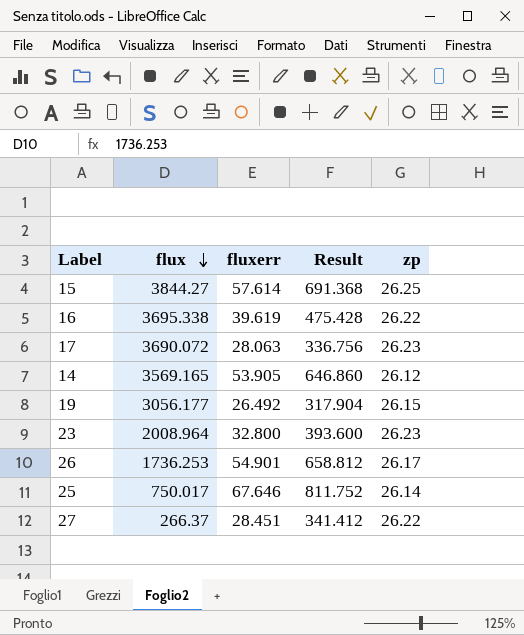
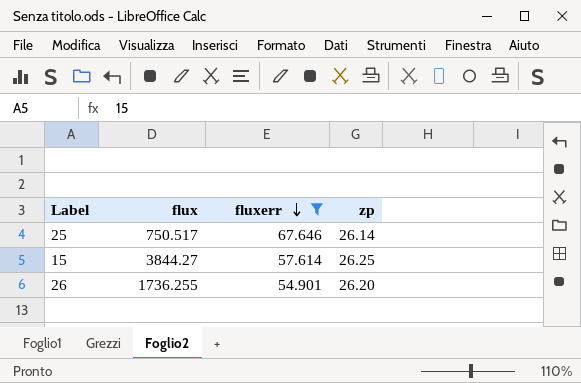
filter: none -> fluxerr >= 54.901
row order: flux descending -> fluxerr descending
column Result | formula: [fluxerr] * 12 -> none
25 | flux: 750.017 -> 750.517
26 | flux: 1736.253 -> 1736.255
26 | zp: 26.17 -> 26.20

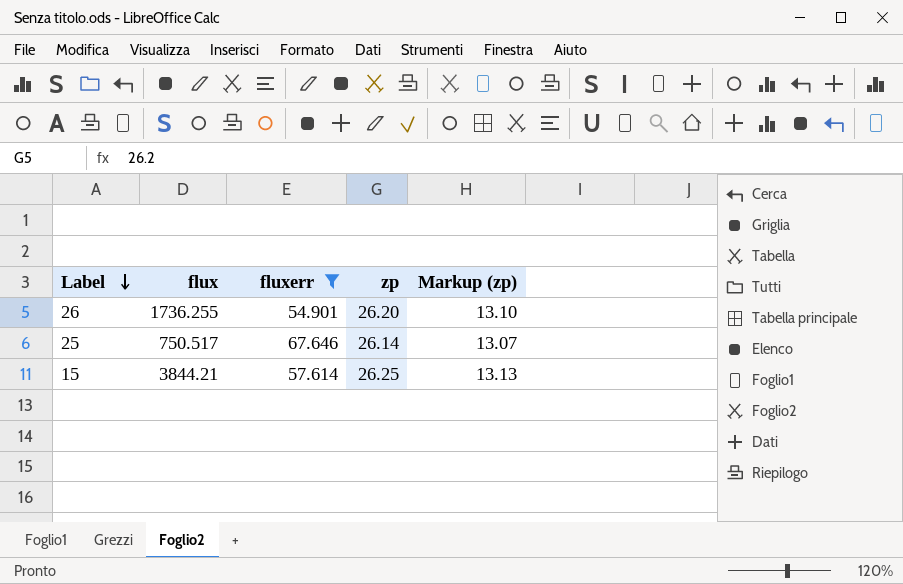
row order: fluxerr descending -> Label descending
column Markup (zp) | formula: none -> [zp] * 0.5
15 | flux: 3844.27 -> 3844.21

